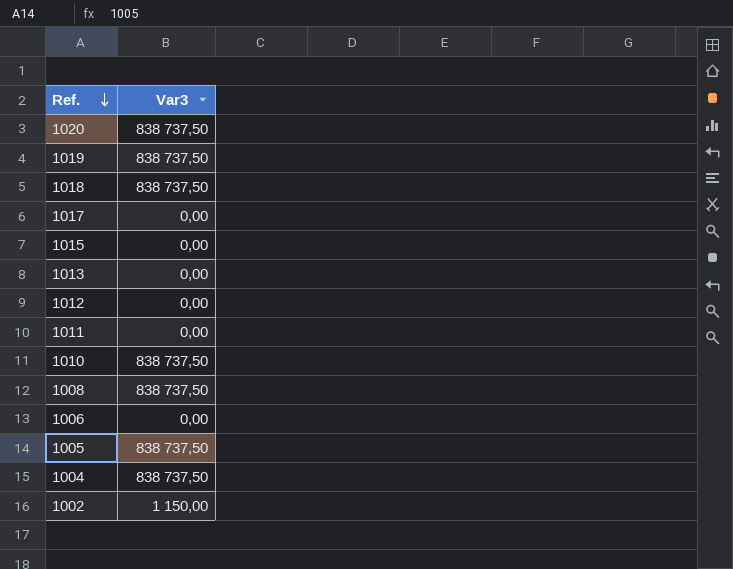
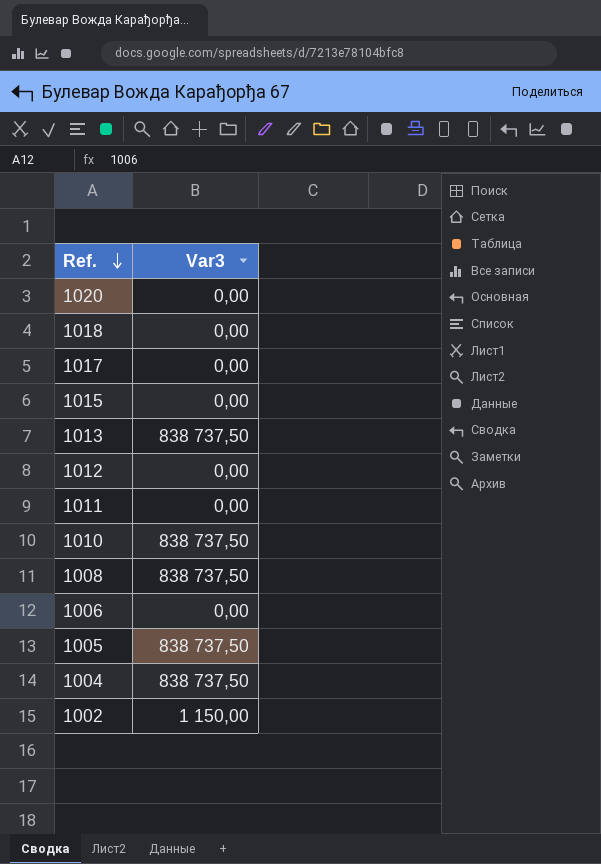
row 1019: 838 737,50 -> none
1020 | Var3: 838 737,50 -> 0,00
1018 | Var3: 838 737,50 -> 0,00
1013 | Var3: 0,00 -> 838 737,50

